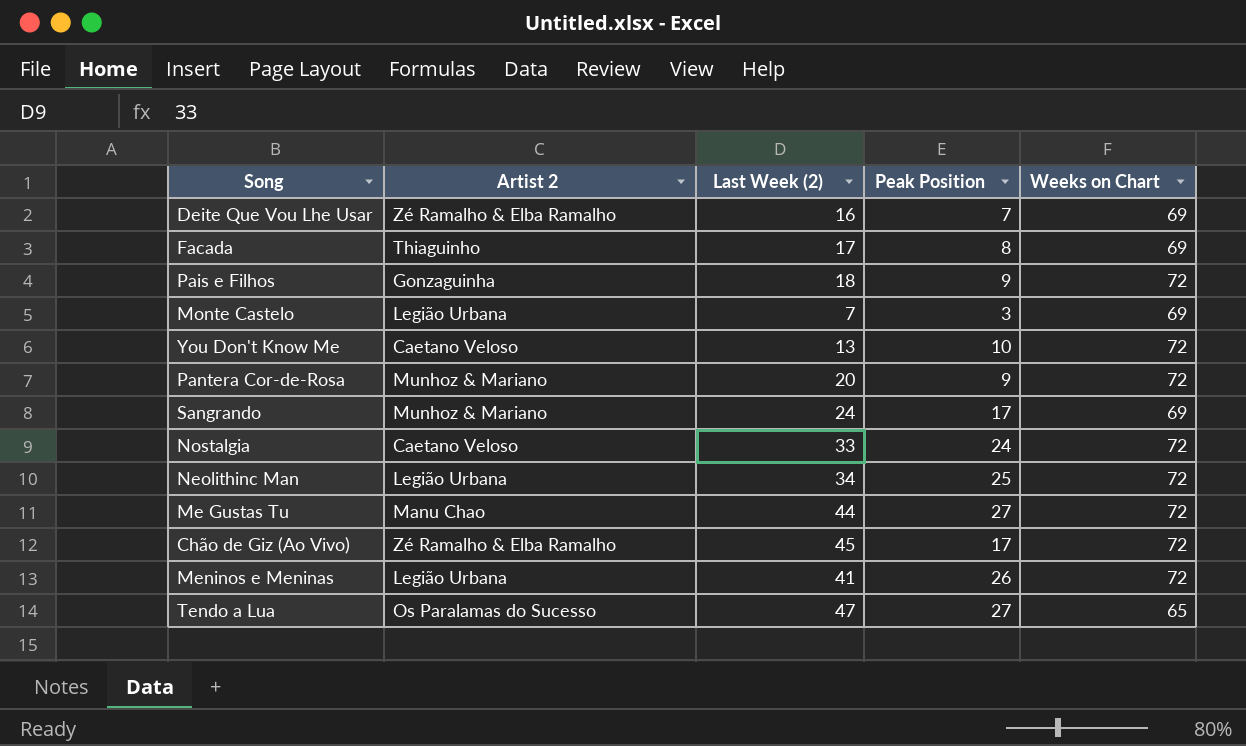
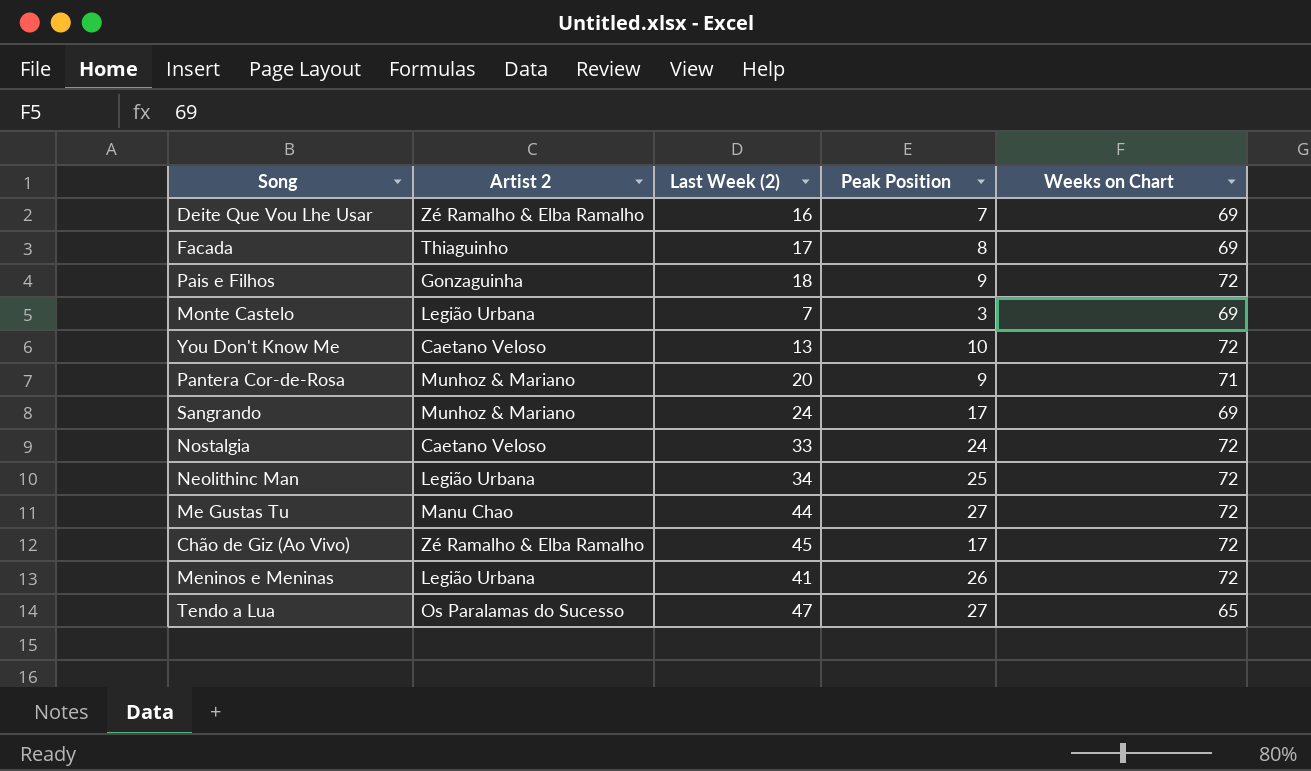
Pantera Cor-de-Rosa | Weeks on Chart: 72 -> 71

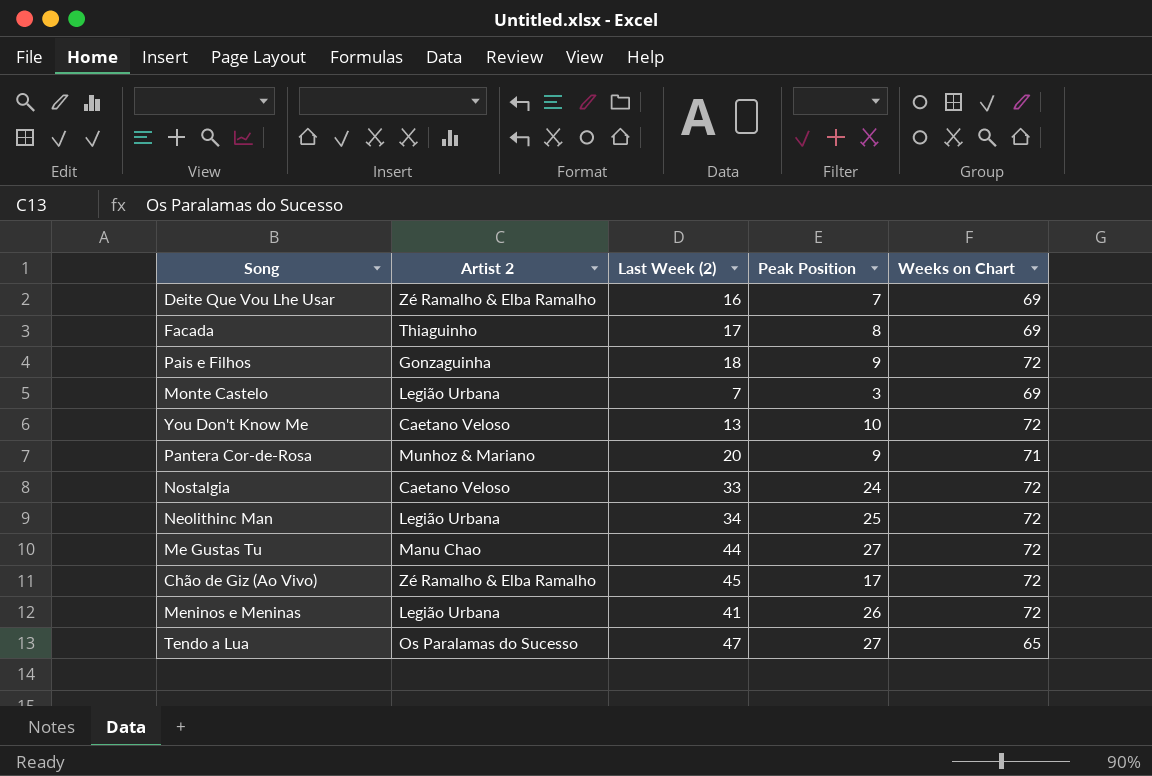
row Sangrando: Munhoz & Mariano | 24 | 17 | 69 -> none

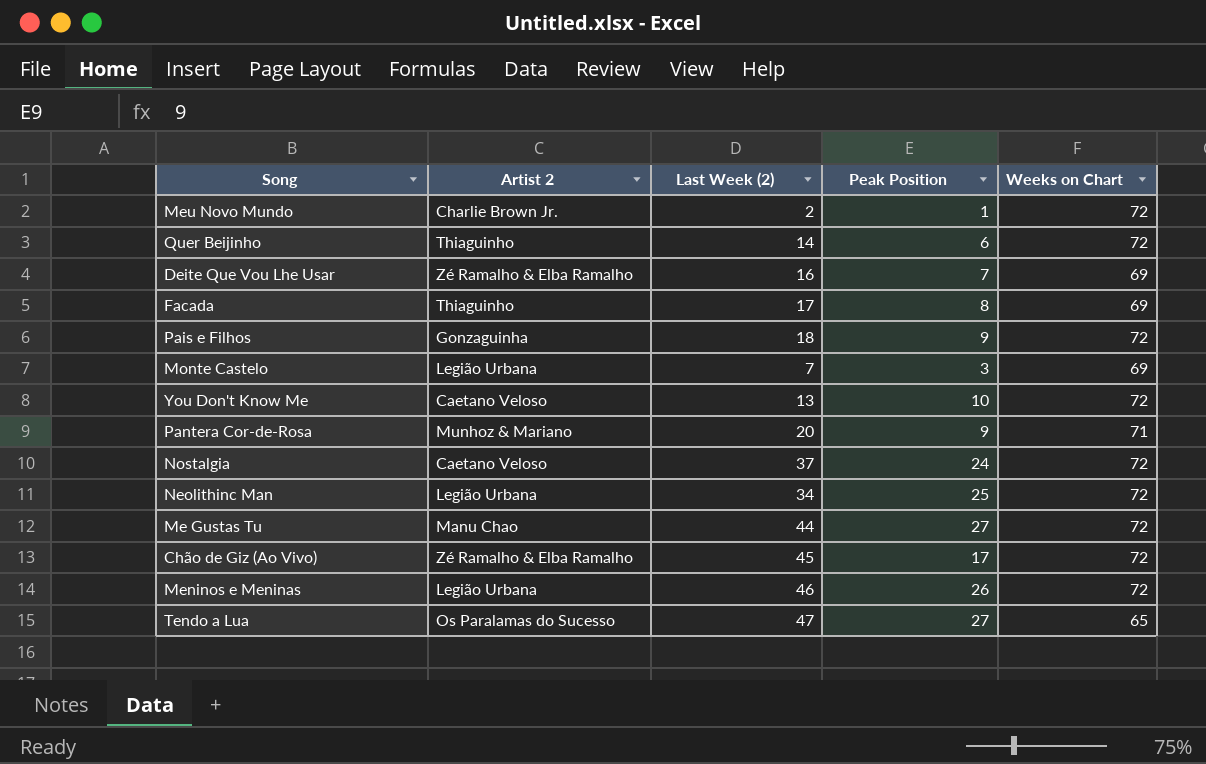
row Meu Novo Mundo: none -> Charlie Brown Jr. | 2 | 1 | 72
row Quer Beijinho: none -> Thiaguinho | 14 | 6 | 72
Nostalgia | Last Week (2): 33 -> 37
Meninos e Meninas | Last Week (2): 41 -> 46

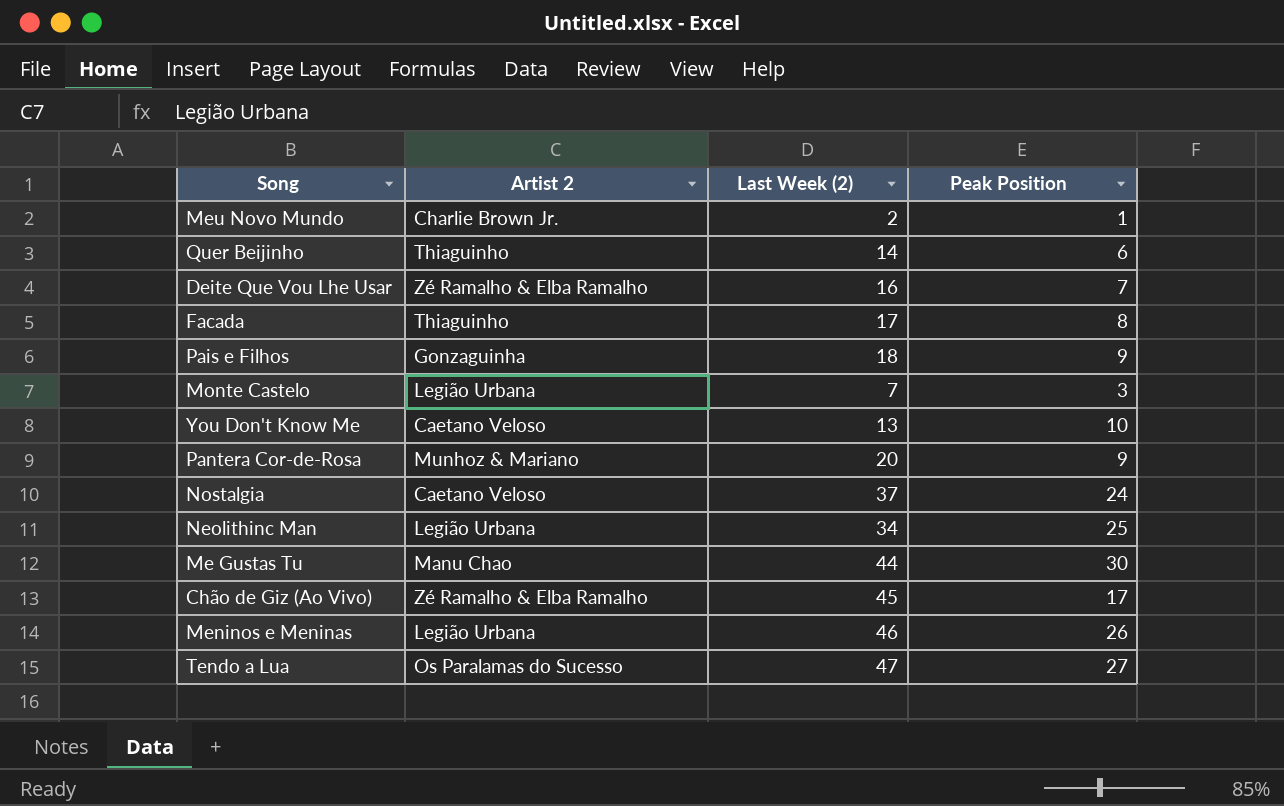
column Weeks on Chart | position: 5 -> none
Me Gustas Tu | Peak Position: 27 -> 30

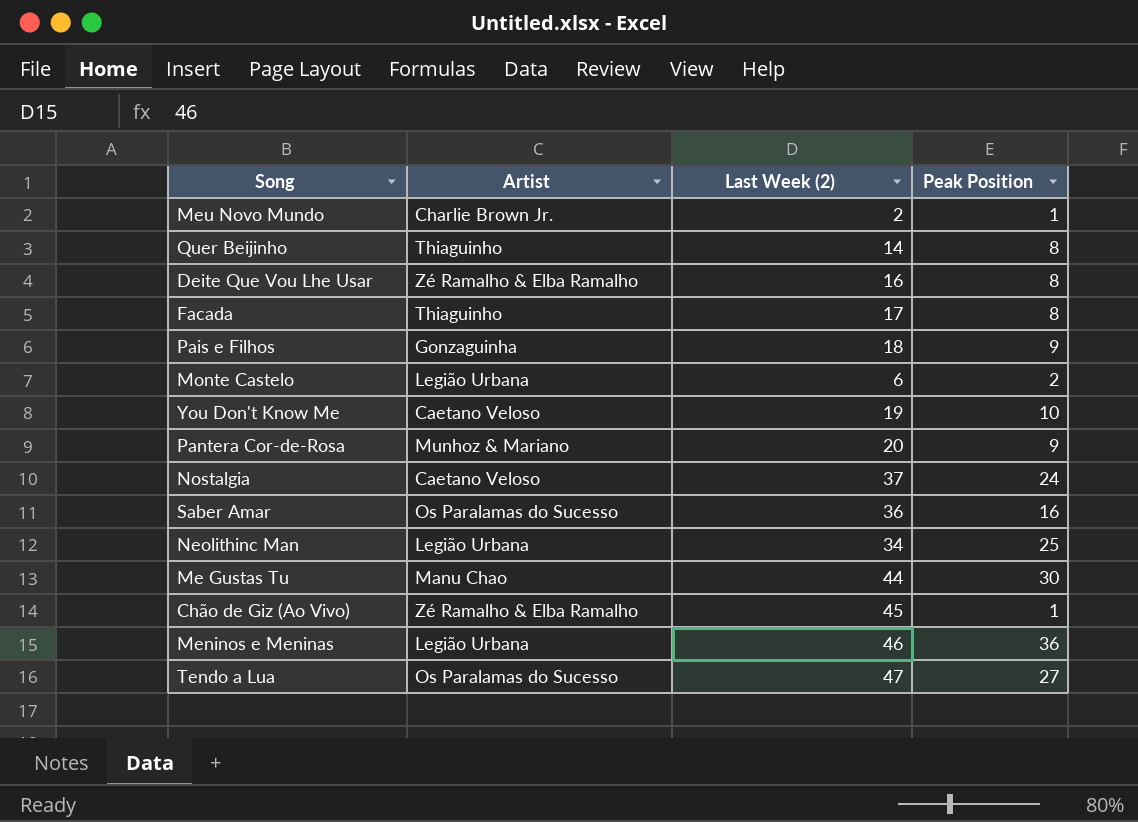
column name: Artist 2 -> Artist
Quer Beijinho | Peak Position: 6 -> 8
Deite Que Vou Lhe Usar | Peak Position: 7 -> 8
Monte Castelo | Last Week (2): 7 -> 6
Monte Castelo | Peak Position: 3 -> 2
You Don't Know Me | Last Week (2): 13 -> 19
row Saber Amar: none -> Os Paralamas do Sucesso | 36 | 16
Chão de Giz (Ao Vivo) | Peak Position: 17 -> 1
Meninos e Meninas | Peak Position: 26 -> 36

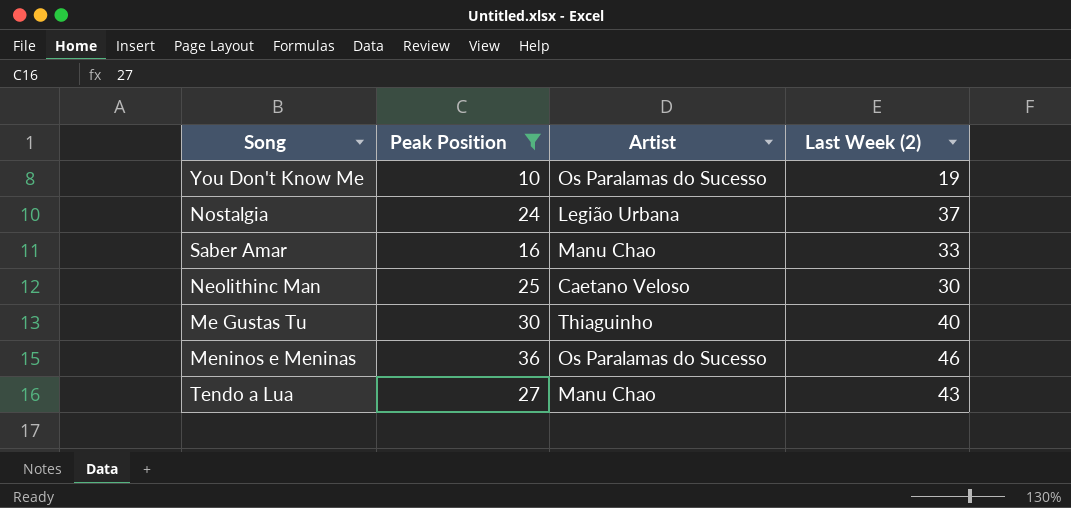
filter: none -> Peak Position >= 10
column Peak Position | position: 4 -> 2
You Don't Know Me | Artist: Caetano Veloso -> Os Paralamas do Sucesso
Nostalgia | Artist: Caetano Veloso -> Legião Urbana
Saber Amar | Artist: Os Paralamas do Sucesso -> Manu Chao
Saber Amar | Last Week (2): 36 -> 33
Neolithinc Man | Artist: Legião Urbana -> Caetano Veloso
Neolithinc Man | Last Week (2): 34 -> 30
Me Gustas Tu | Artist: Manu Chao -> Thiaguinho
Me Gustas Tu | Last Week (2): 44 -> 40
Meninos e Meninas | Artist: Legião Urbana -> Os Paralamas do Sucesso
Tendo a Lua | Artist: Os Paralamas do Sucesso -> Manu Chao
Tendo a Lua | Last Week (2): 47 -> 43

